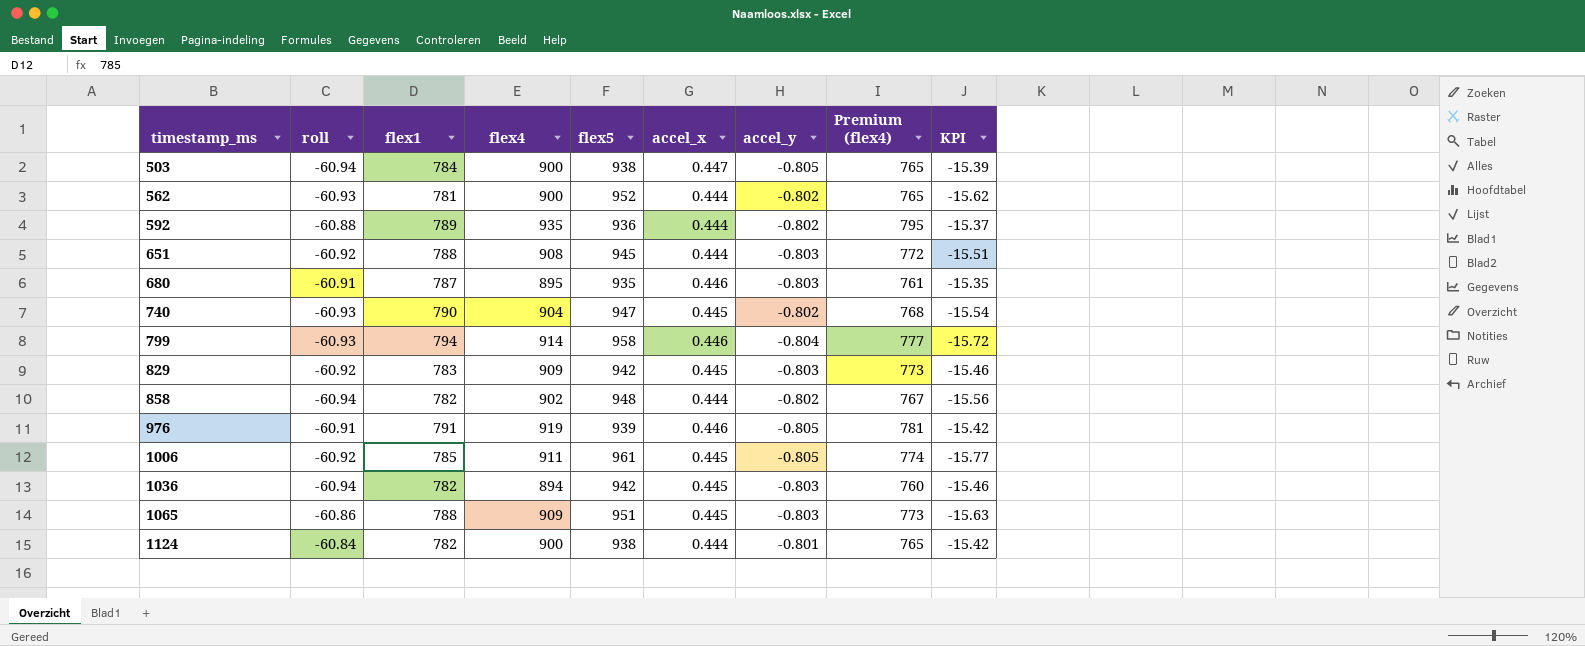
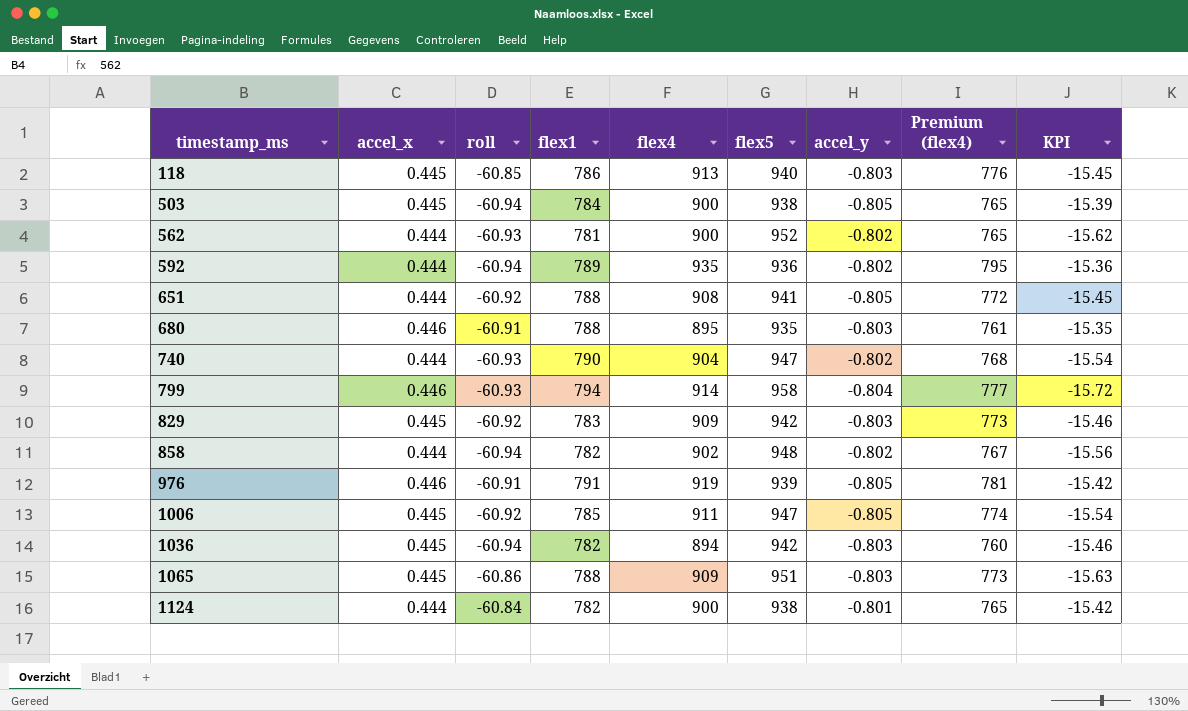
column accel_x | position: 6 -> 2
row 118: none -> 0.445 | -60.85 | 786 | 913 | 940 | -0.803 | 776 | -15.45
503 | accel_x: 0.447 -> 0.445
592 | roll: -60.88 -> -60.94
592 | KPI: -15.37 -> -15.36
651 | flex5: 945 -> 941
651 | accel_y: -0.803 -> -0.805
651 | KPI: -15.51 -> -15.45
680 | flex1: 787 -> 788
740 | accel_x: 0.445 -> 0.444
1006 | flex5: 961 -> 947
1006 | KPI: -15.77 -> -15.54

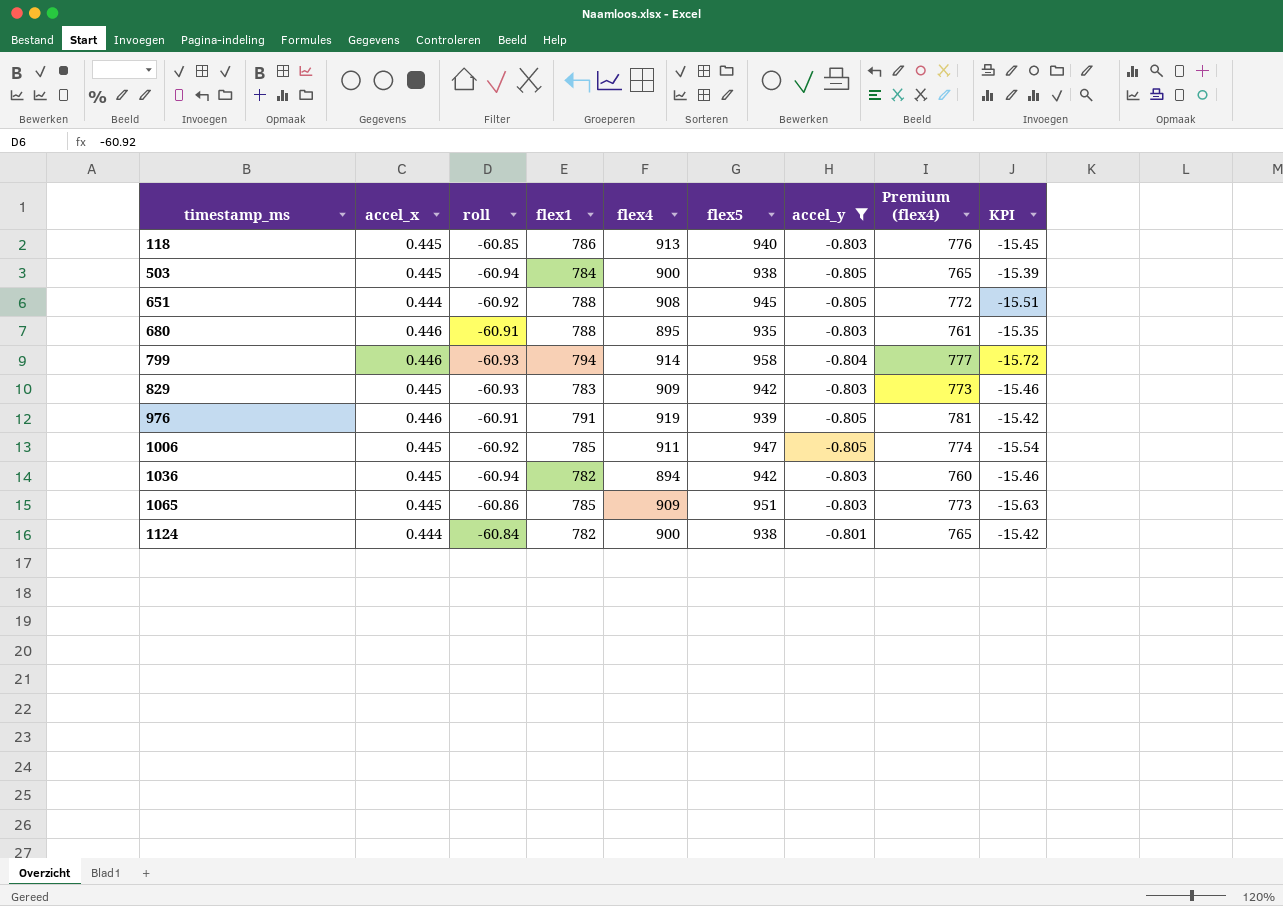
filter: none -> accel_y != -0.802
651 | flex5: 941 -> 945
651 | KPI: -15.45 -> -15.51
829 | roll: -60.92 -> -60.93
1065 | flex1: 788 -> 785

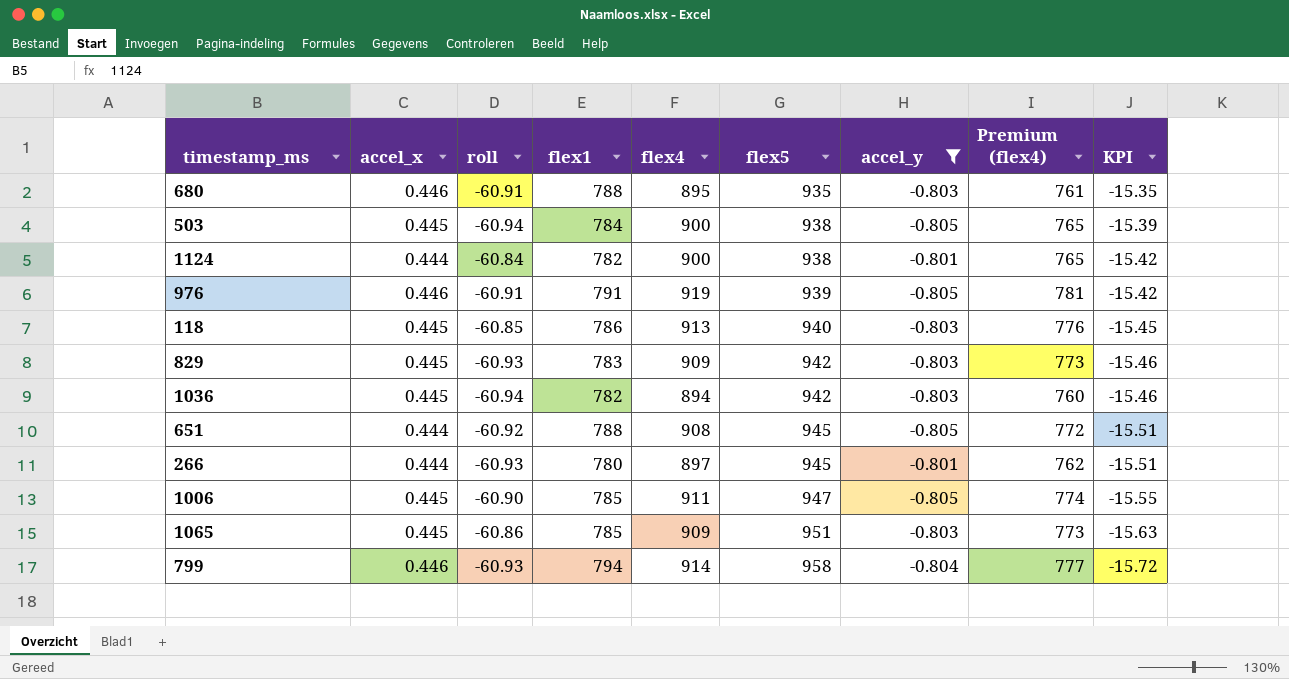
row order: timestamp_ms ascending -> flex5 ascending
row 266: none -> 0.444 | -60.93 | 780 | 897 | 945 | -0.801 | 762 | -15.51
1006 | roll: -60.92 -> -60.90
1006 | KPI: -15.54 -> -15.55

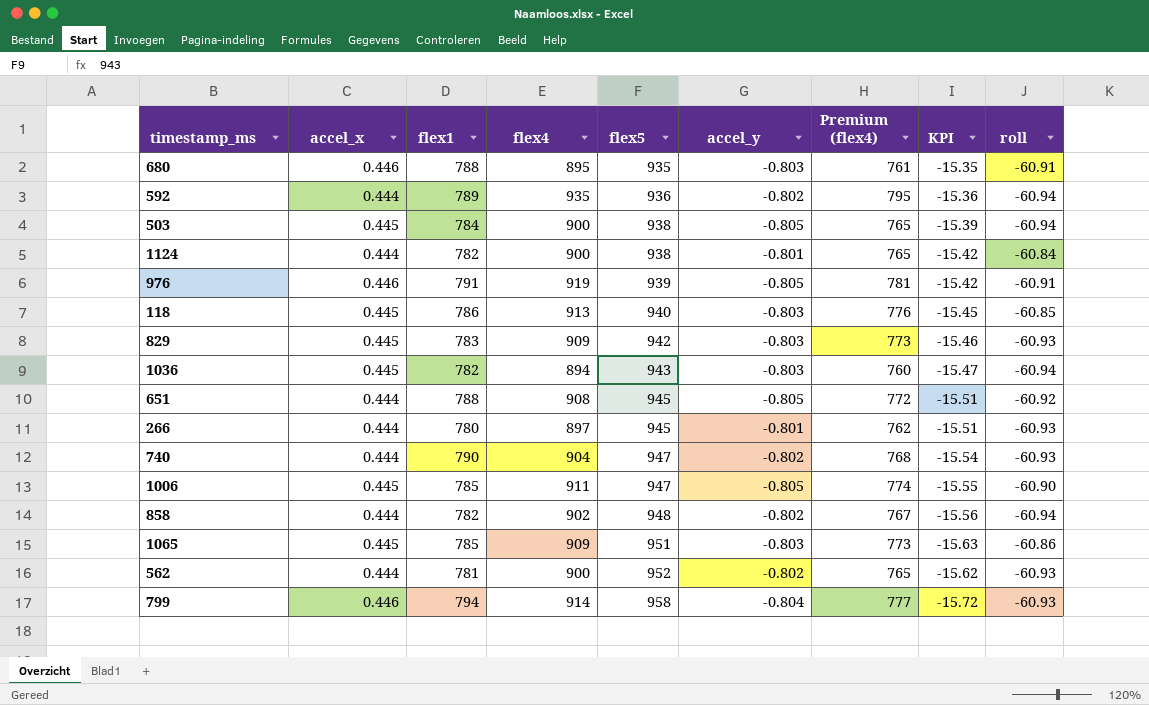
filter: accel_y != -0.802 -> none
column roll | position: 3 -> 9
1036 | flex5: 942 -> 943
1036 | KPI: -15.46 -> -15.47

